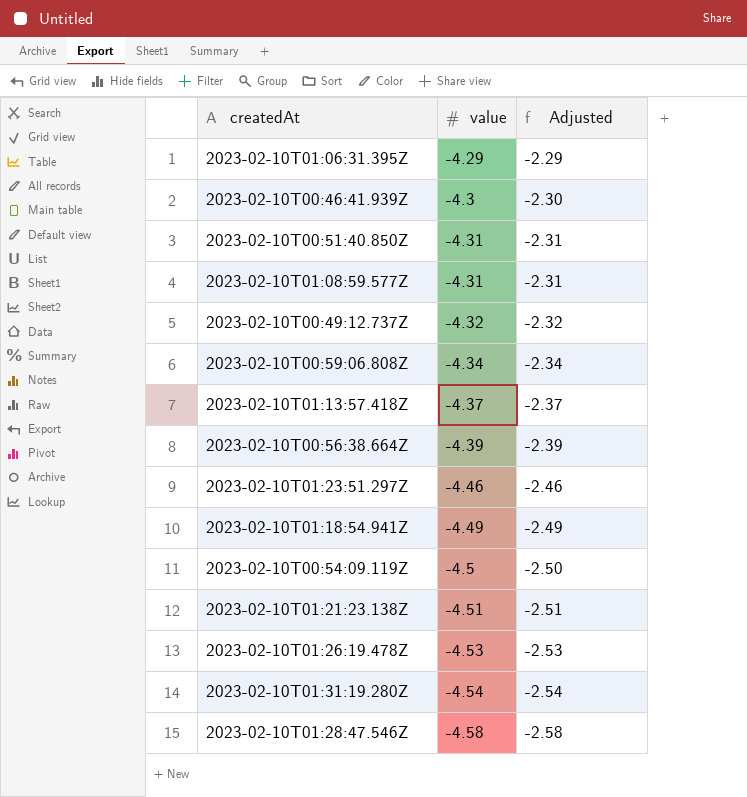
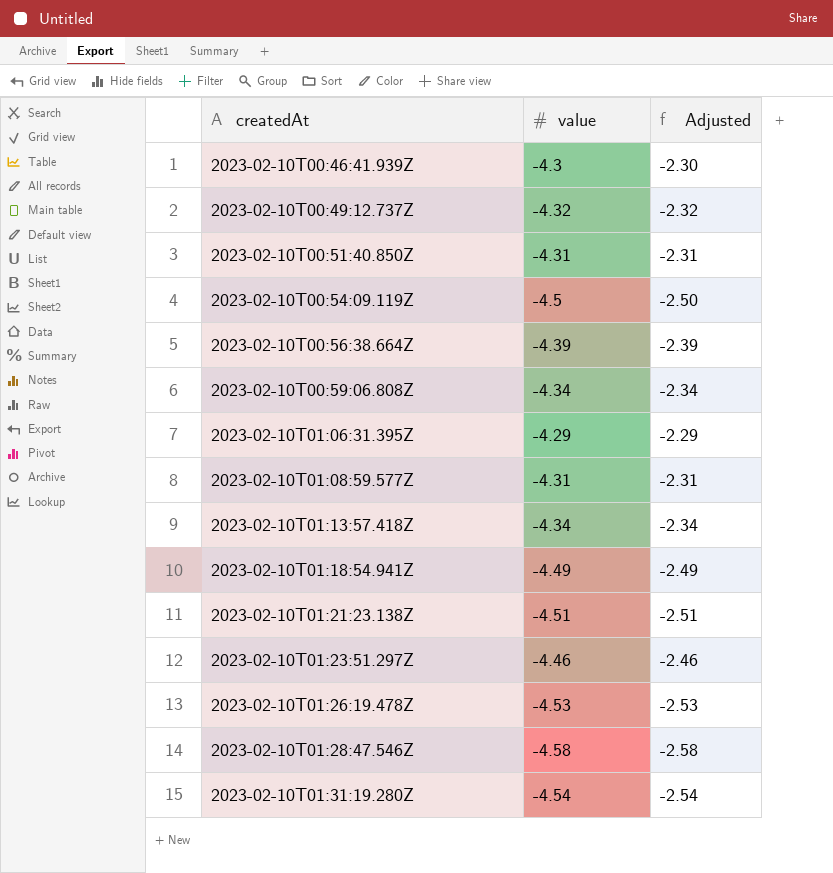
row order: value descending -> createdAt ascending
2023-02-10T01:13:57.418Z | value: -4.37 -> -4.34
2023-02-10T01:13:57.418Z | Adjusted: -2.37 -> -2.34

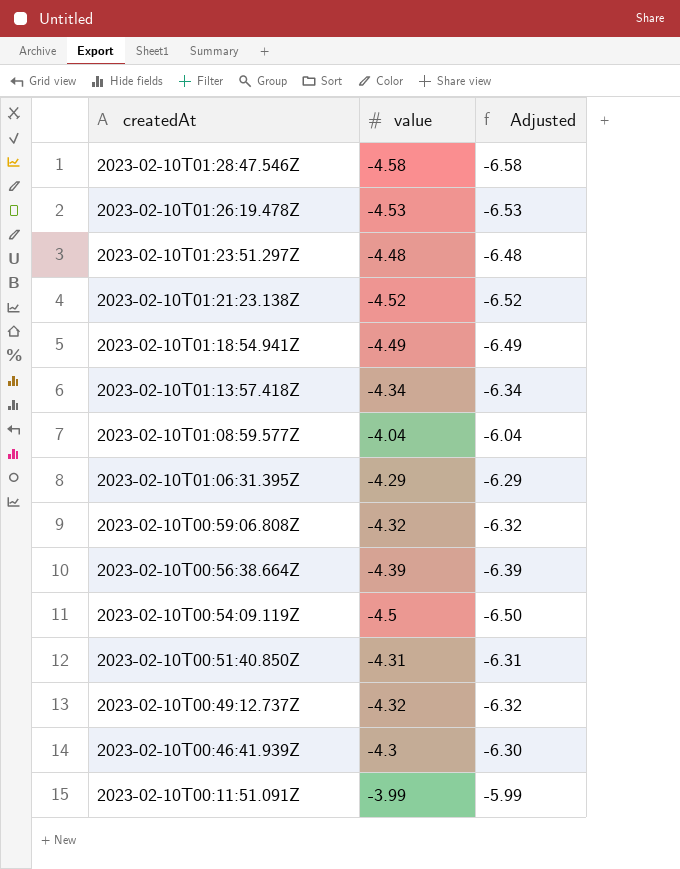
row order: createdAt ascending -> createdAt descending
column Adjusted | formula: [value] + 2 -> [value] - 2
row 2023-02-10T01:31:19.280Z: -4.54 | -2.54 -> none
2023-02-10T01:23:51.297Z | value: -4.46 -> -4.48
2023-02-10T01:21:23.138Z | value: -4.51 -> -4.52
2023-02-10T01:08:59.577Z | value: -4.31 -> -4.04
2023-02-10T00:59:06.808Z | value: -4.34 -> -4.32
row 2023-02-10T00:11:51.091Z: none -> -3.99 | -5.99

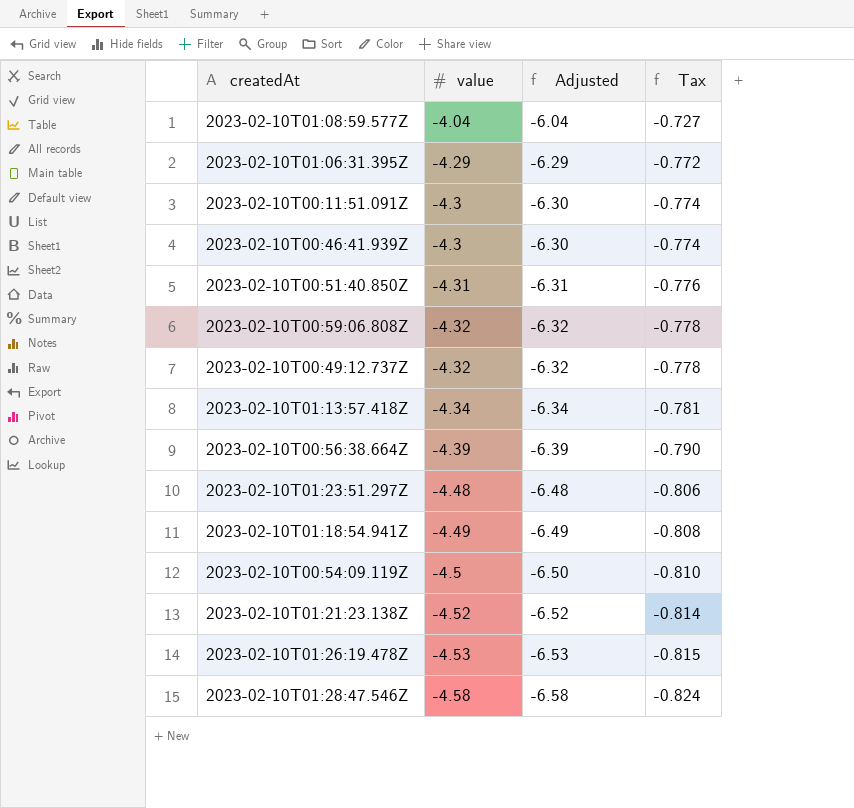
row order: createdAt descending -> value descending
column Tax | formula: none -> [value] * 0.18
2023-02-10T00:11:51.091Z | value: -3.99 -> -4.3
2023-02-10T00:11:51.091Z | Adjusted: -5.99 -> -6.30

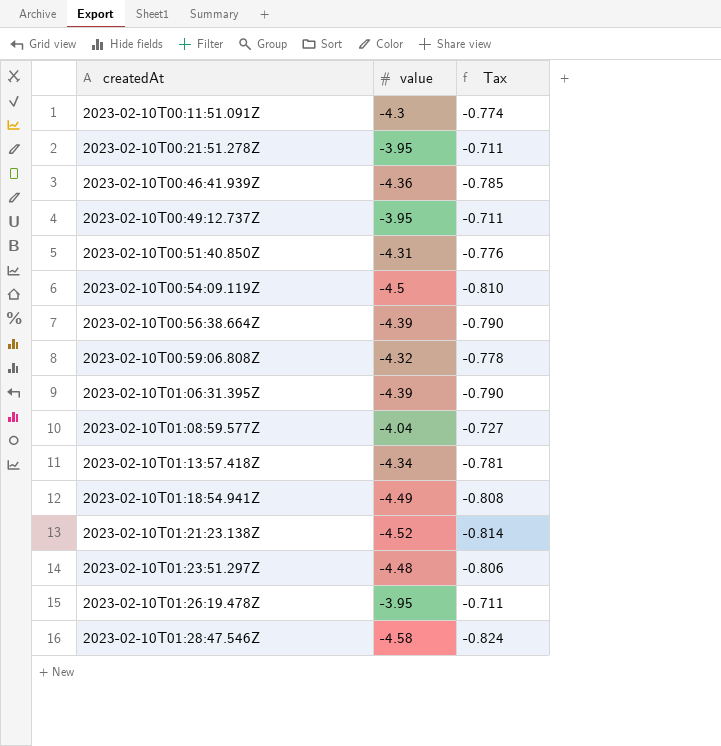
row order: value descending -> createdAt ascending
column Adjusted | formula: [value] - 2 -> none
row 2023-02-10T00:21:51.278Z: none -> -3.95 | -0.711
2023-02-10T00:46:41.939Z | value: -4.3 -> -4.36
2023-02-10T00:46:41.939Z | Tax: -0.774 -> -0.785
2023-02-10T00:49:12.737Z | value: -4.32 -> -3.95
2023-02-10T00:49:12.737Z | Tax: -0.778 -> -0.711
2023-02-10T01:06:31.395Z | value: -4.29 -> -4.39
2023-02-10T01:06:31.395Z | Tax: -0.772 -> -0.790
2023-02-10T01:26:19.478Z | value: -4.53 -> -3.95
2023-02-10T01:26:19.478Z | Tax: -0.815 -> -0.711

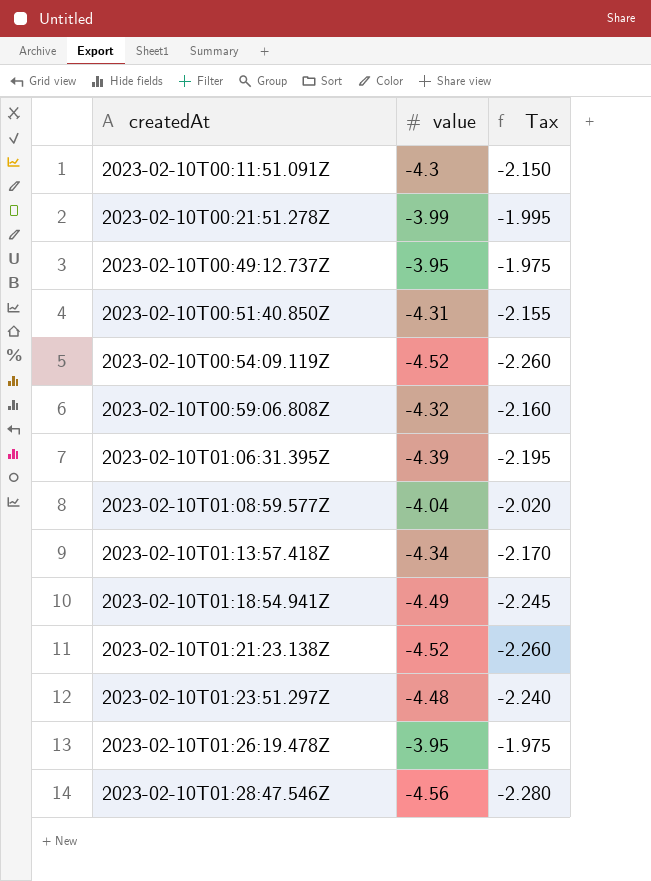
column Tax | formula: [value] * 0.18 -> [value] * 0.5
row 2023-02-10T00:46:41.939Z: -4.36 | -0.785 -> none
row 2023-02-10T00:56:38.664Z: -4.39 | -0.790 -> none
2023-02-10T00:21:51.278Z | value: -3.95 -> -3.99
2023-02-10T00:54:09.119Z | value: -4.5 -> -4.52
2023-02-10T01:28:47.546Z | value: -4.58 -> -4.56

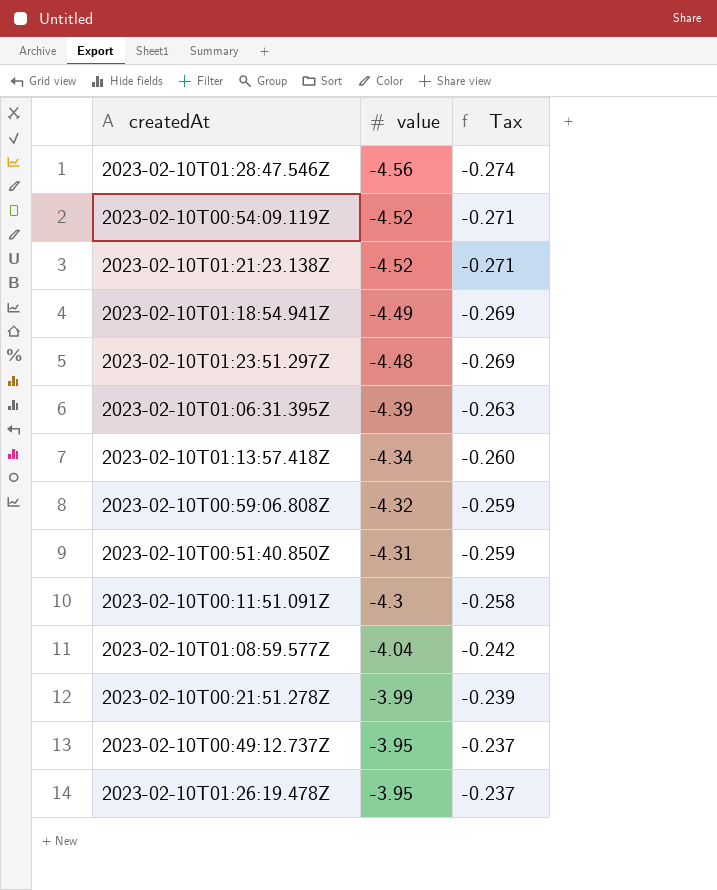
row order: createdAt ascending -> value ascending
column Tax | formula: [value] * 0.5 -> [value] * 0.06

